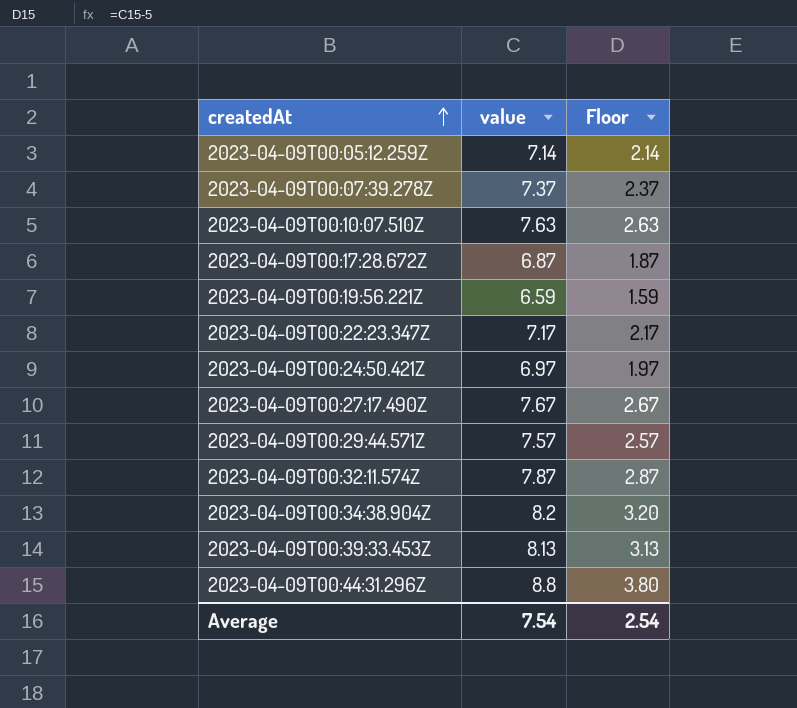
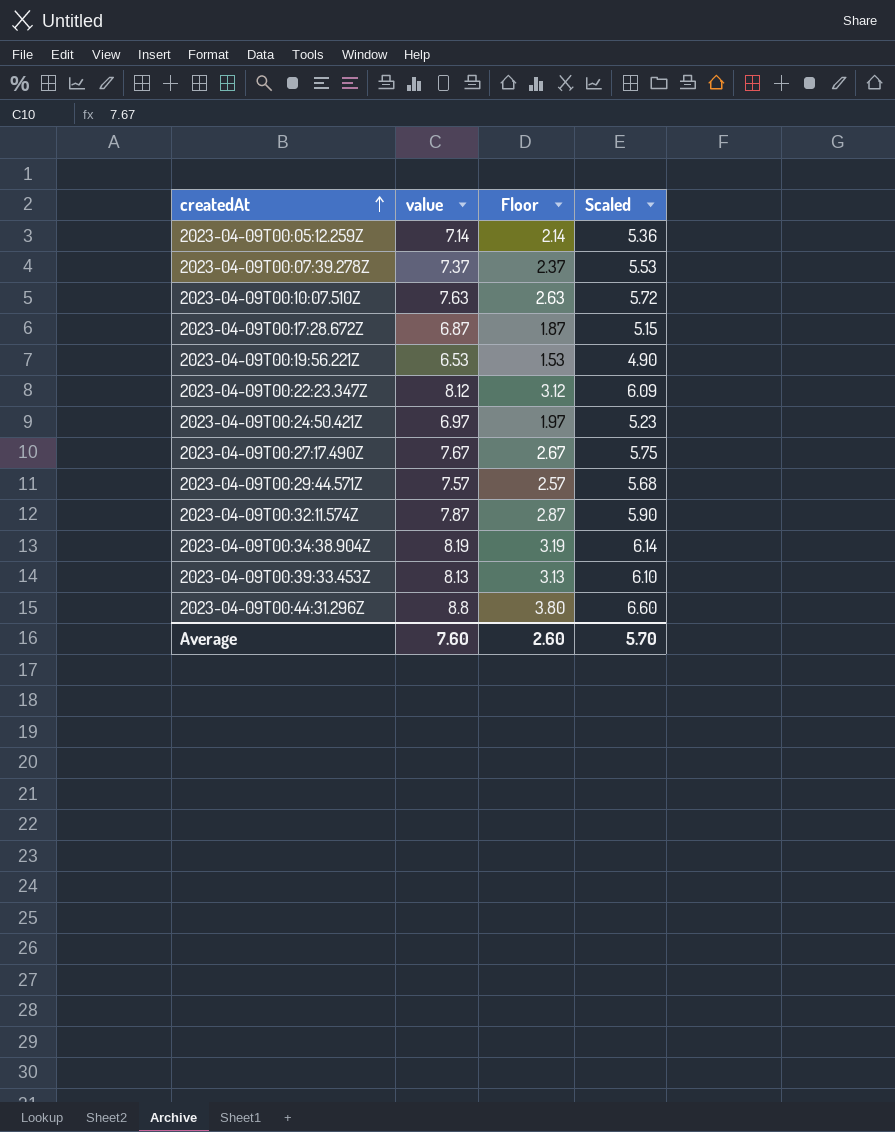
column Scaled | formula: none -> [value] * 0.75
2023-04-09T00:19:56.221Z | value: 6.59 -> 6.53
2023-04-09T00:19:56.221Z | Floor: 1.59 -> 1.53
2023-04-09T00:22:23.347Z | value: 7.17 -> 8.12
2023-04-09T00:22:23.347Z | Floor: 2.17 -> 3.12
2023-04-09T00:34:38.904Z | value: 8.2 -> 8.19
2023-04-09T00:34:38.904Z | Floor: 3.20 -> 3.19
Average | value: 7.54 -> 7.60
Average | Floor: 2.54 -> 2.60

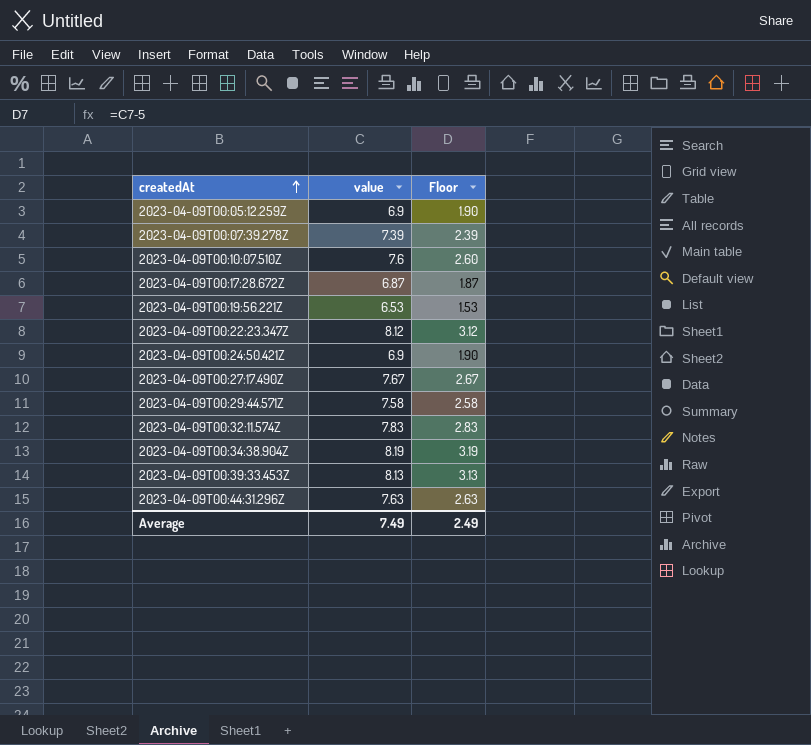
column Scaled | formula: [value] * 0.75 -> none
2023-04-09T00:05:12.259Z | value: 7.14 -> 6.9
2023-04-09T00:05:12.259Z | Floor: 2.14 -> 1.90
2023-04-09T00:07:39.278Z | value: 7.37 -> 7.39
2023-04-09T00:07:39.278Z | Floor: 2.37 -> 2.39
2023-04-09T00:10:07.510Z | value: 7.63 -> 7.6
2023-04-09T00:10:07.510Z | Floor: 2.63 -> 2.60
2023-04-09T00:24:50.421Z | value: 6.97 -> 6.9
2023-04-09T00:24:50.421Z | Floor: 1.97 -> 1.90
2023-04-09T00:29:44.571Z | value: 7.57 -> 7.58
2023-04-09T00:29:44.571Z | Floor: 2.57 -> 2.58
2023-04-09T00:32:11.574Z | value: 7.87 -> 7.83
2023-04-09T00:32:11.574Z | Floor: 2.87 -> 2.83
2023-04-09T00:44:31.296Z | value: 8.8 -> 7.63
2023-04-09T00:44:31.296Z | Floor: 3.80 -> 2.63
Average | value: 7.60 -> 7.49
Average | Floor: 2.60 -> 2.49

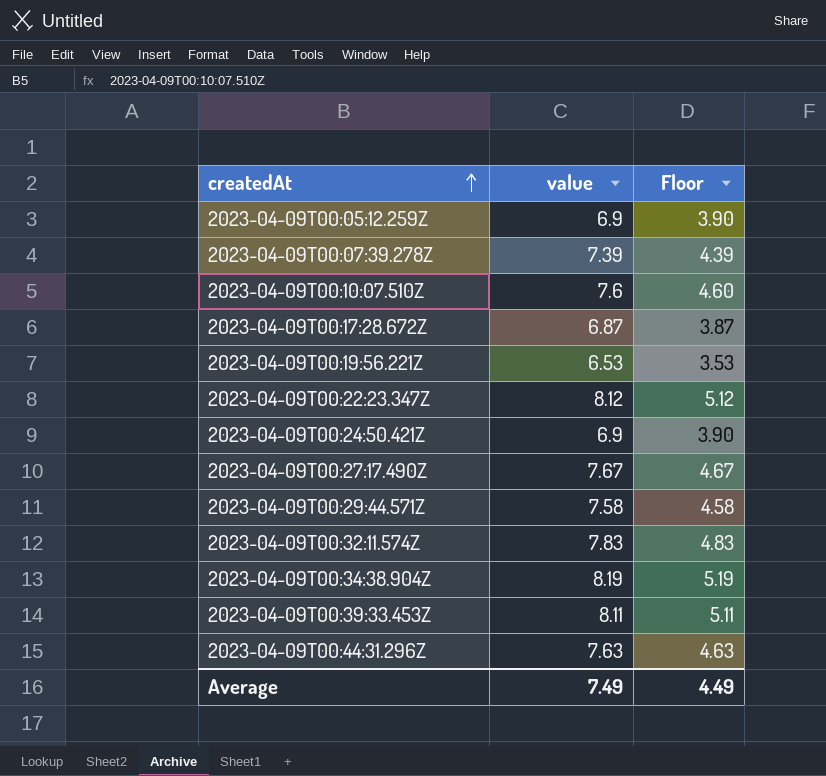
column Floor | formula: [value] - 5 -> [value] - 3
2023-04-09T00:39:33.453Z | value: 8.13 -> 8.11
Average | Floor: 2.49 -> 4.49

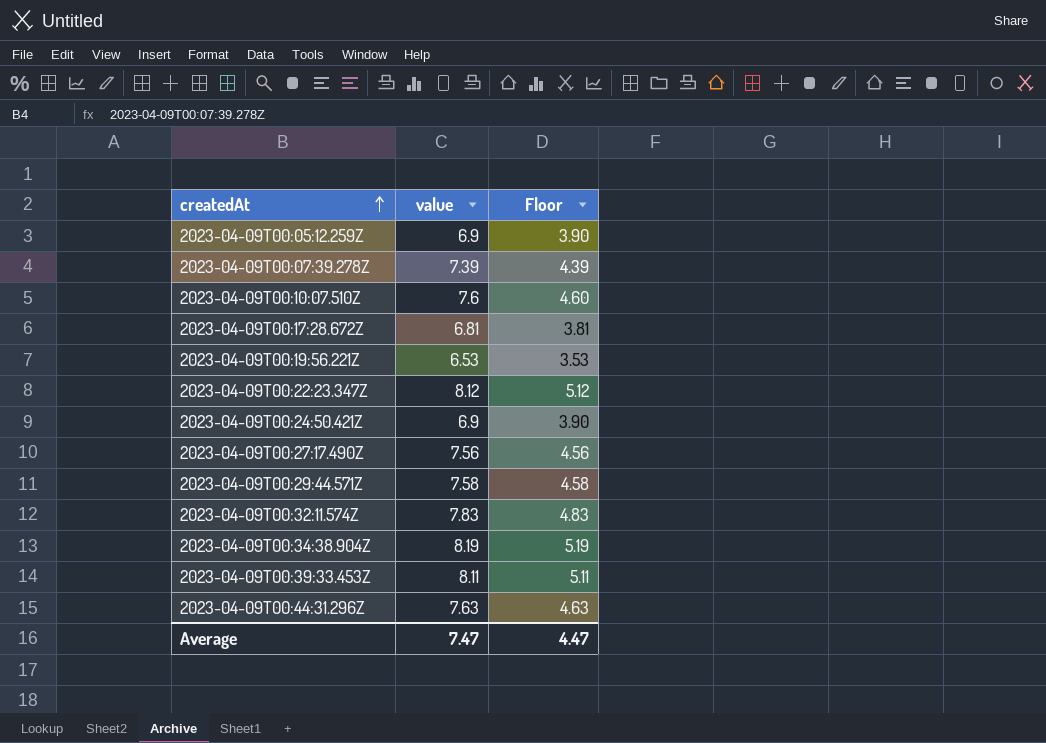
2023-04-09T00:17:28.672Z | value: 6.87 -> 6.81
2023-04-09T00:17:28.672Z | Floor: 3.87 -> 3.81
2023-04-09T00:27:17.490Z | value: 7.67 -> 7.56
2023-04-09T00:27:17.490Z | Floor: 4.67 -> 4.56
Average | value: 7.49 -> 7.47
Average | Floor: 4.49 -> 4.47

